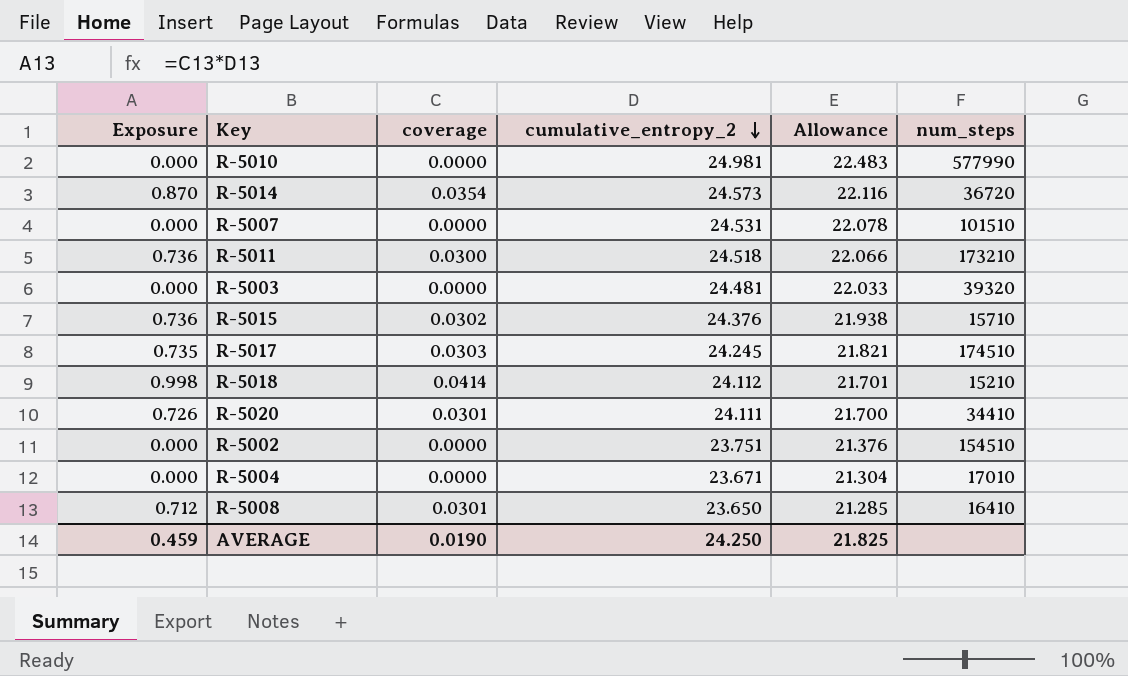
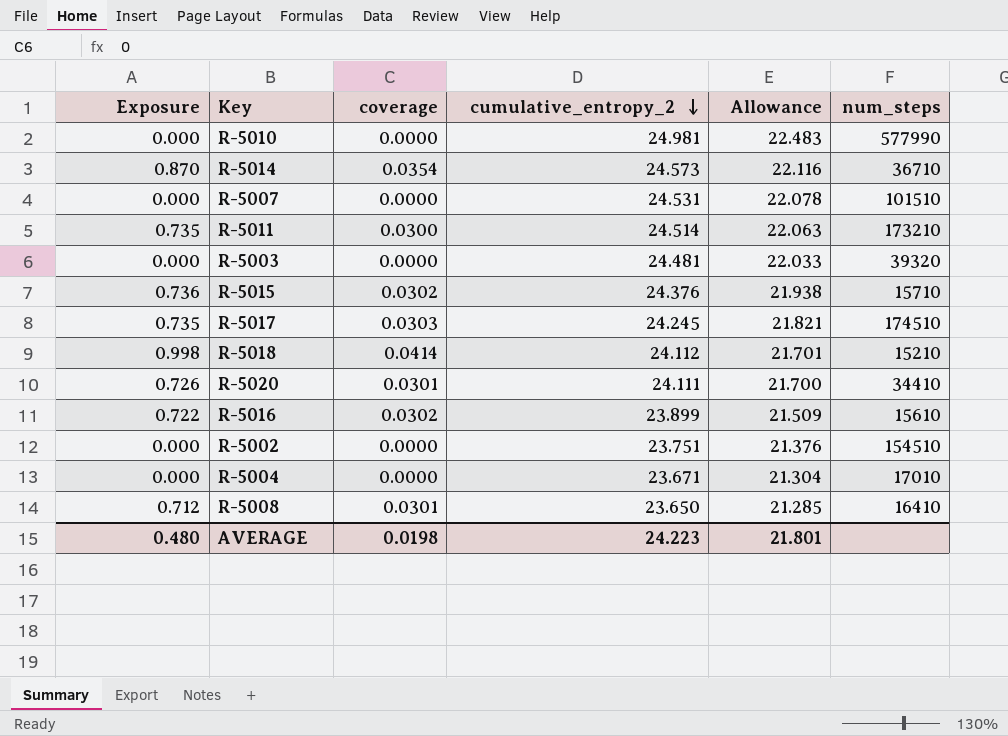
R-5014 | num_steps: 36720 -> 36710
R-5011 | Exposure: 0.736 -> 0.735
R-5011 | cumulative_entropy_2: 24.518 -> 24.514
R-5011 | Allowance: 22.066 -> 22.063
row R-5016: none -> 0.722 | 0.0302 | 23.899 | 21.509 | 15610
AVERAGE | Exposure: 0.459 -> 0.480
AVERAGE | coverage: 0.0190 -> 0.0198
AVERAGE | cumulative_entropy_2: 24.250 -> 24.223
AVERAGE | Allowance: 21.825 -> 21.801

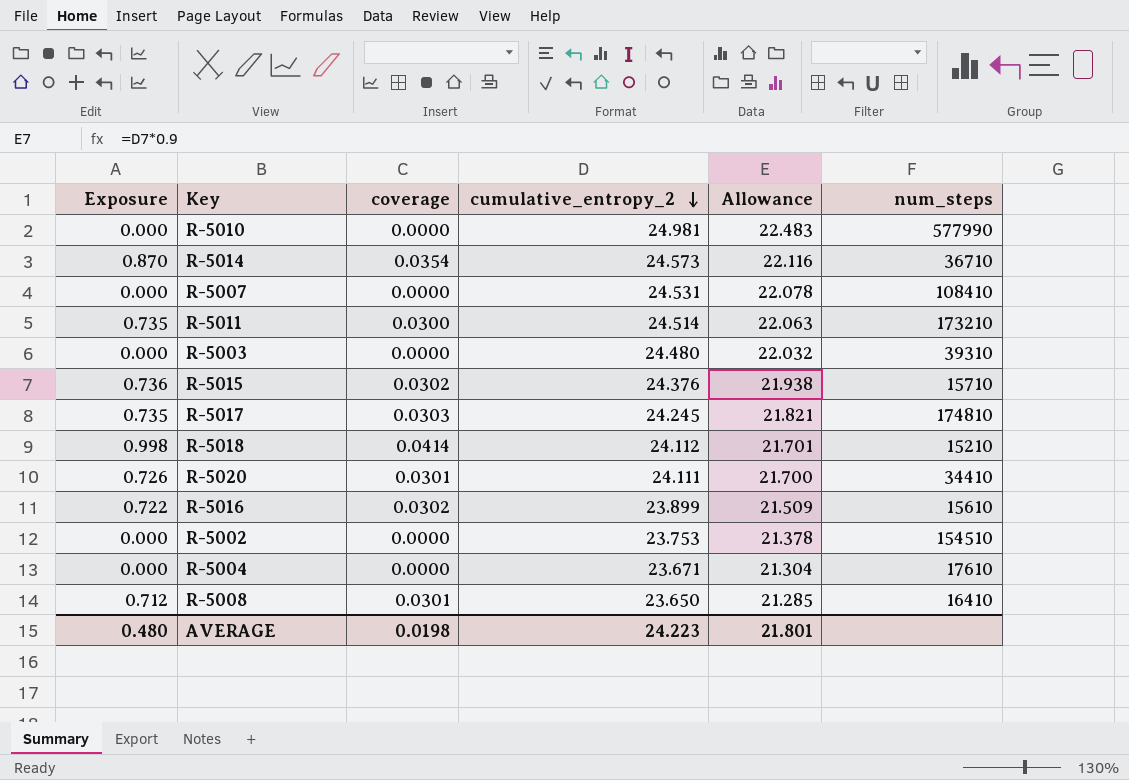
R-5007 | num_steps: 101510 -> 108410
R-5003 | cumulative_entropy_2: 24.481 -> 24.480
R-5003 | Allowance: 22.033 -> 22.032
R-5003 | num_steps: 39320 -> 39310
R-5017 | num_steps: 174510 -> 174810
R-5002 | cumulative_entropy_2: 23.751 -> 23.753
R-5002 | Allowance: 21.376 -> 21.378
R-5004 | num_steps: 17010 -> 17610

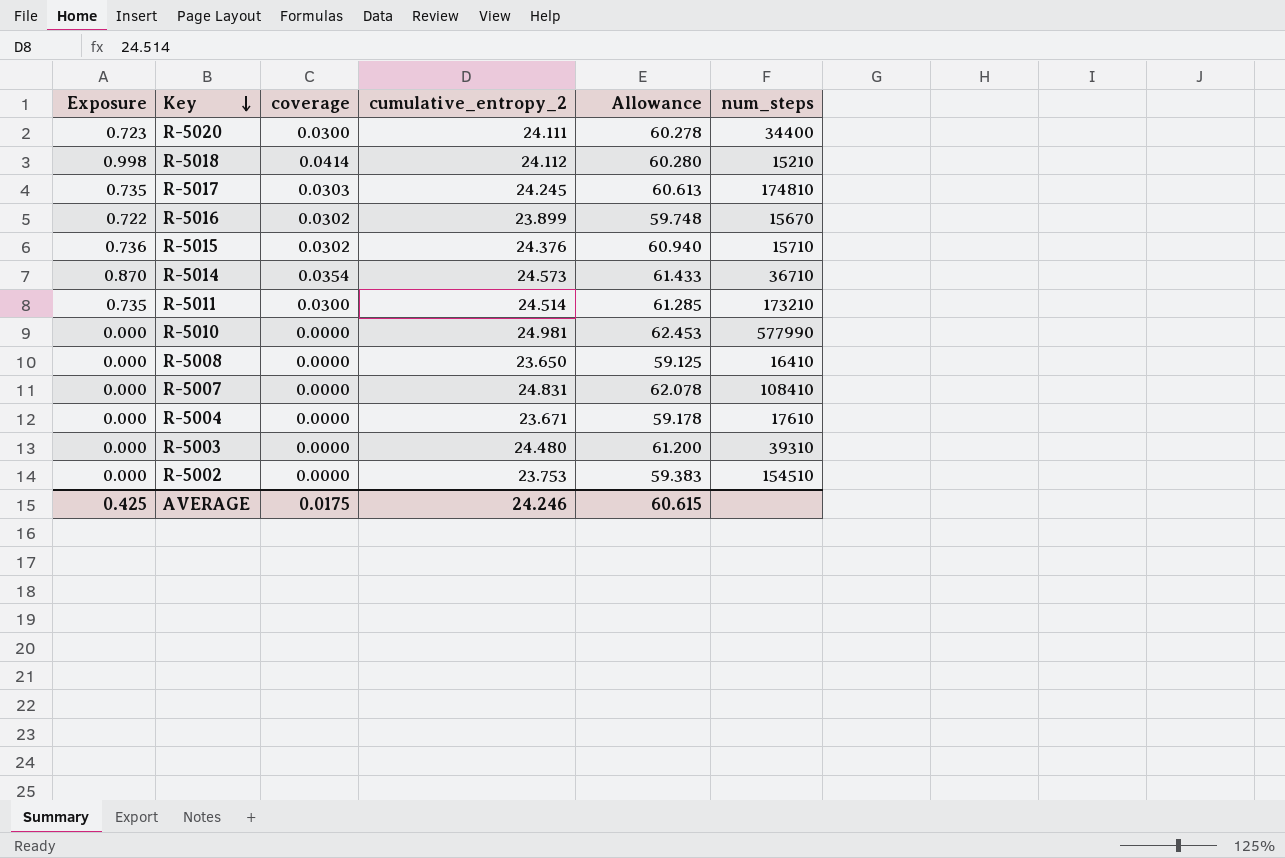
row order: cumulative_entropy_2 descending -> Key descending
column Allowance | formula: [cumulative_entropy_2] * 0.9 -> [cumulative_entropy_2] * 2.5
R-5020 | Exposure: 0.726 -> 0.723
R-5020 | coverage: 0.0301 -> 0.0300
R-5020 | num_steps: 34410 -> 34400
R-5016 | num_steps: 15610 -> 15670
R-5008 | Exposure: 0.712 -> 0.000
R-5008 | coverage: 0.0301 -> 0.0000
R-5007 | cumulative_entropy_2: 24.531 -> 24.831
AVERAGE | Exposure: 0.480 -> 0.425
AVERAGE | coverage: 0.0198 -> 0.0175
AVERAGE | cumulative_entropy_2: 24.223 -> 24.246
AVERAGE | Allowance: 21.801 -> 60.615

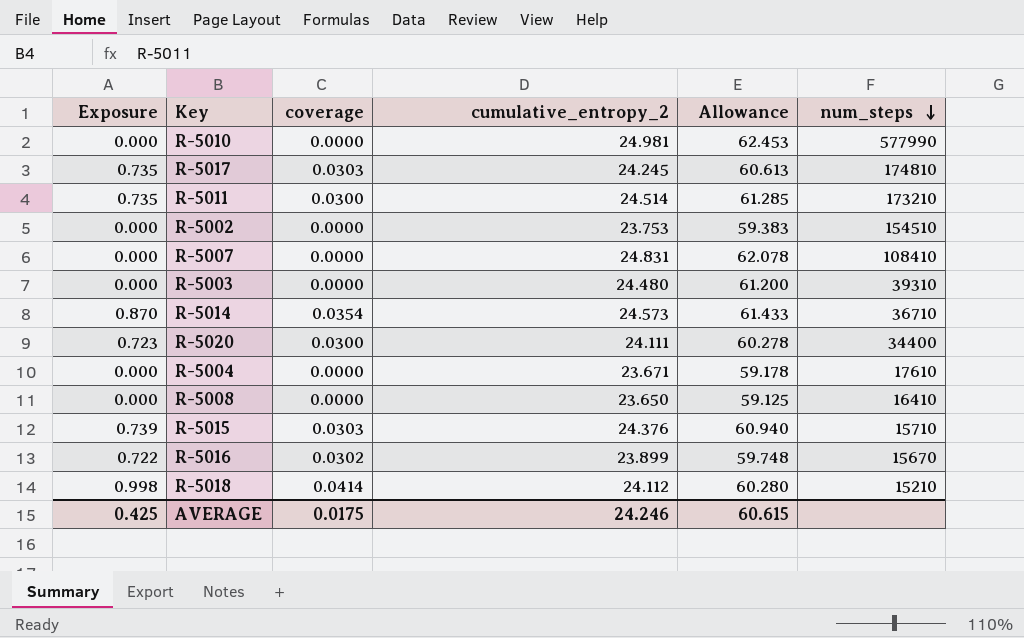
row order: Key descending -> num_steps descending
R-5015 | Exposure: 0.736 -> 0.739
R-5015 | coverage: 0.0302 -> 0.0303

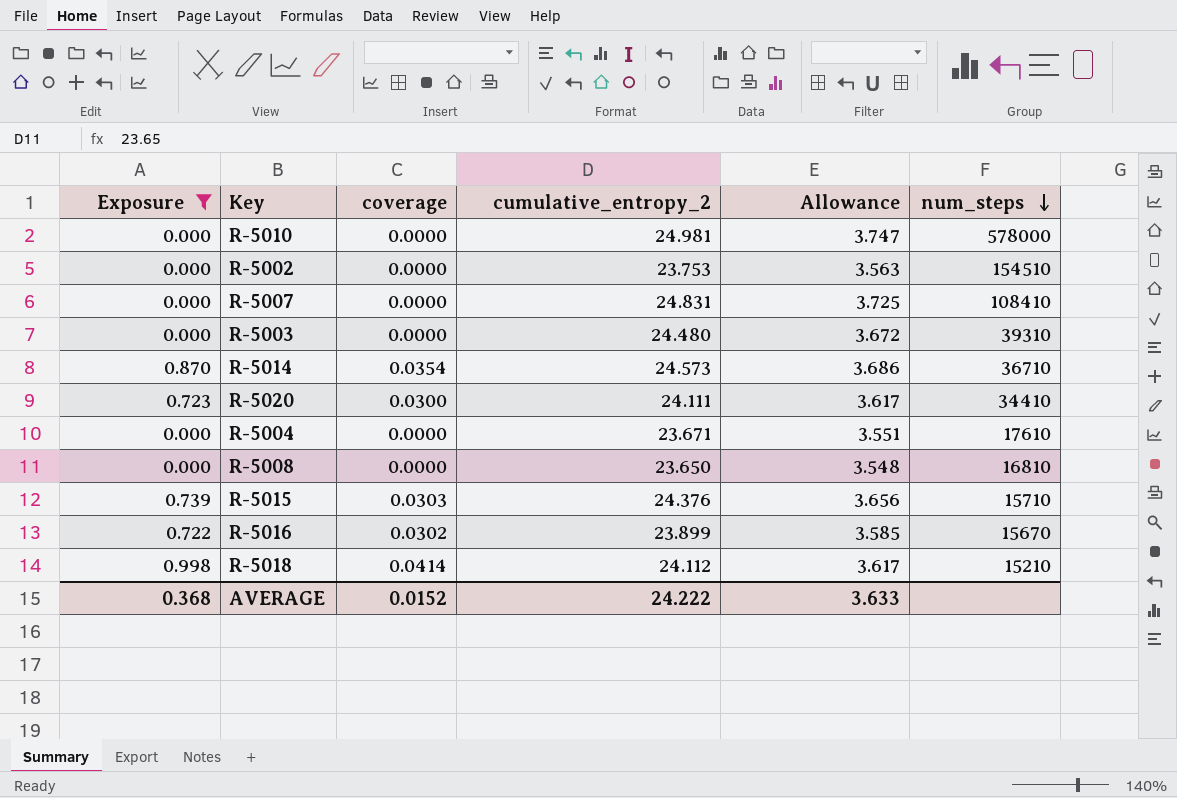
filter: none -> Exposure != 0.735
column Allowance | formula: [cumulative_entropy_2] * 2.5 -> [cumulative_entropy_2] * 0.15
R-5010 | num_steps: 577990 -> 578000
R-5020 | num_steps: 34400 -> 34410
R-5008 | num_steps: 16410 -> 16810
AVERAGE | Exposure: 0.425 -> 0.368
AVERAGE | coverage: 0.0175 -> 0.0152
AVERAGE | cumulative_entropy_2: 24.246 -> 24.222
AVERAGE | Allowance: 60.615 -> 3.633

